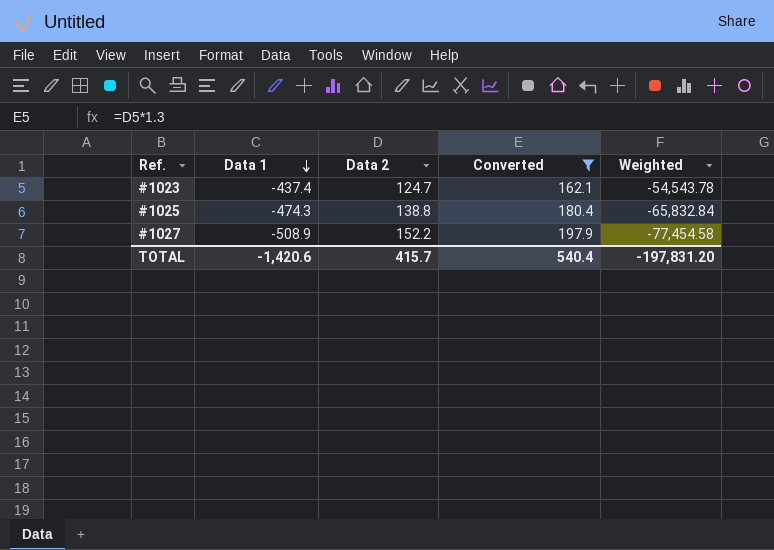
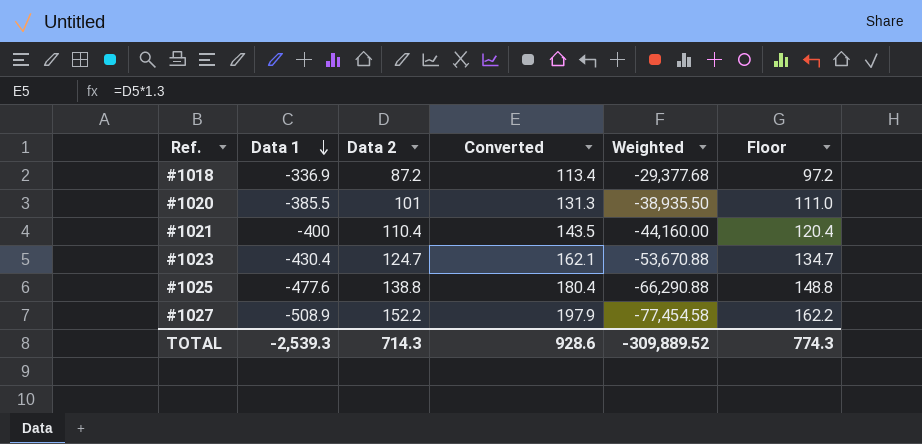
filter: Converted >= 162.1 -> none
column Floor | formula: none -> [Data 2] + 10
#1023 | Data 1: -437.4 -> -430.4
#1023 | Weighted: -54,543.78 -> -53,670.88
#1025 | Data 1: -474.3 -> -477.6
#1025 | Weighted: -65,832.84 -> -66,290.88
TOTAL | Data 1: -1,420.6 -> -2,539.3
TOTAL | Data 2: 415.7 -> 714.3
TOTAL | Converted: 540.4 -> 928.6
TOTAL | Weighted: -197,831.20 -> -309,889.52

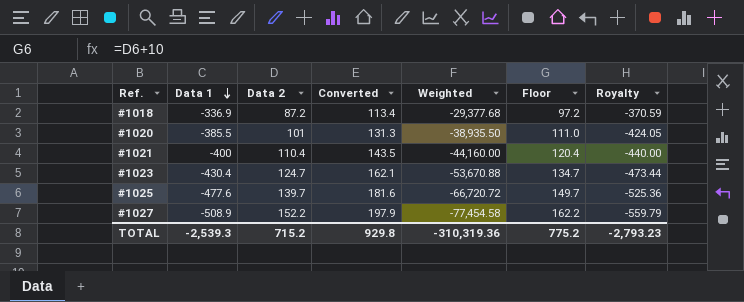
column Royalty | formula: none -> [Data 1] * 1.1
#1025 | Data 2: 138.8 -> 139.7
#1025 | Converted: 180.4 -> 181.6
#1025 | Weighted: -66,290.88 -> -66,720.72
#1025 | Floor: 148.8 -> 149.7
TOTAL | Data 2: 714.3 -> 715.2
TOTAL | Converted: 928.6 -> 929.8
TOTAL | Weighted: -309,889.52 -> -310,319.36
TOTAL | Floor: 774.3 -> 775.2

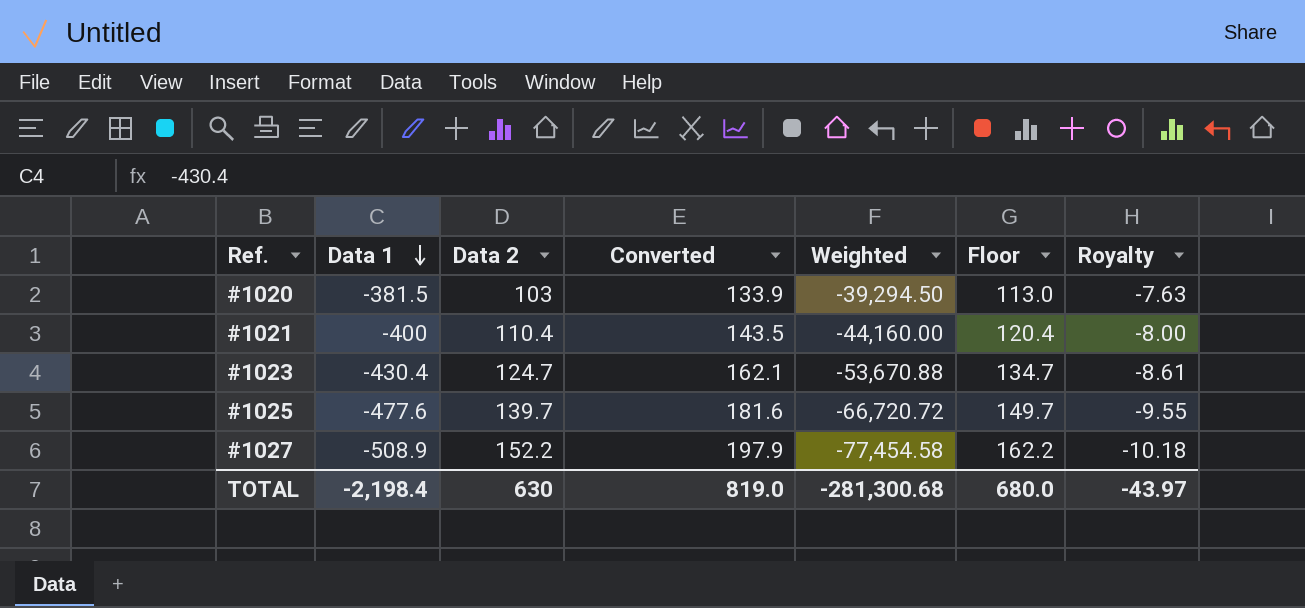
column Royalty | formula: [Data 1] * 1.1 -> [Data 1] * 0.02
row #1018: -336.9 | 87.2 | 113.4 | -29,377.68 | 97.2 | -370.59 -> none
#1020 | Data 1: -385.5 -> -381.5
#1020 | Data 2: 101 -> 103
#1020 | Converted: 131.3 -> 133.9
#1020 | Weighted: -38,935.50 -> -39,294.50
#1020 | Floor: 111.0 -> 113.0
TOTAL | Data 1: -2,539.3 -> -2,198.4
TOTAL | Data 2: 715.2 -> 630
TOTAL | Converted: 929.8 -> 819.0
TOTAL | Weighted: -310,319.36 -> -281,300.68
TOTAL | Floor: 775.2 -> 680.0
TOTAL | Royalty: -2,793.23 -> -43.97

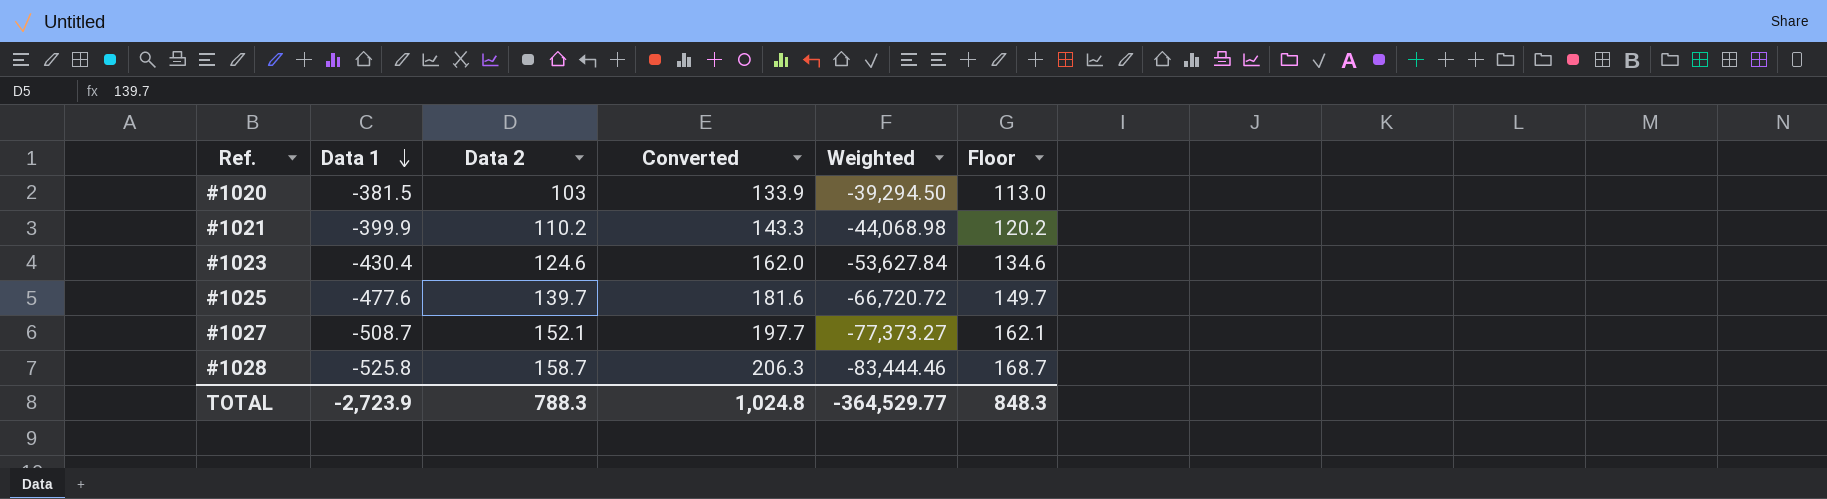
column Royalty | formula: [Data 1] * 0.02 -> none
#1021 | Data 1: -400 -> -399.9
#1021 | Data 2: 110.4 -> 110.2
#1021 | Converted: 143.5 -> 143.3
#1021 | Weighted: -44,160.00 -> -44,068.98
#1021 | Floor: 120.4 -> 120.2
#1023 | Data 2: 124.7 -> 124.6
#1023 | Converted: 162.1 -> 162.0
#1023 | Weighted: -53,670.88 -> -53,627.84
#1023 | Floor: 134.7 -> 134.6
#1027 | Data 1: -508.9 -> -508.7
#1027 | Data 2: 152.2 -> 152.1
#1027 | Converted: 197.9 -> 197.7
#1027 | Weighted: -77,454.58 -> -77,373.27
#1027 | Floor: 162.2 -> 162.1
row #1028: none -> -525.8 | 158.7 | 206.3 | -83,444.46 | 168.7
TOTAL | Data 1: -2,198.4 -> -2,723.9
TOTAL | Data 2: 630 -> 788.3
TOTAL | Converted: 819.0 -> 1,024.8
TOTAL | Weighted: -281,300.68 -> -364,529.77
TOTAL | Floor: 680.0 -> 848.3

